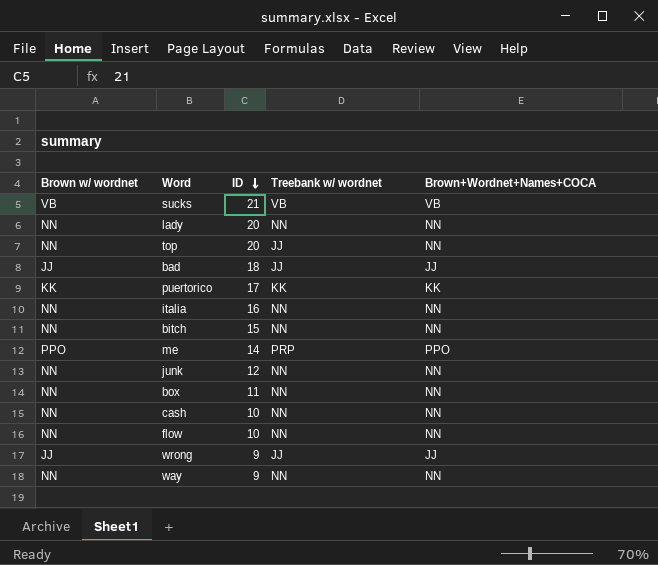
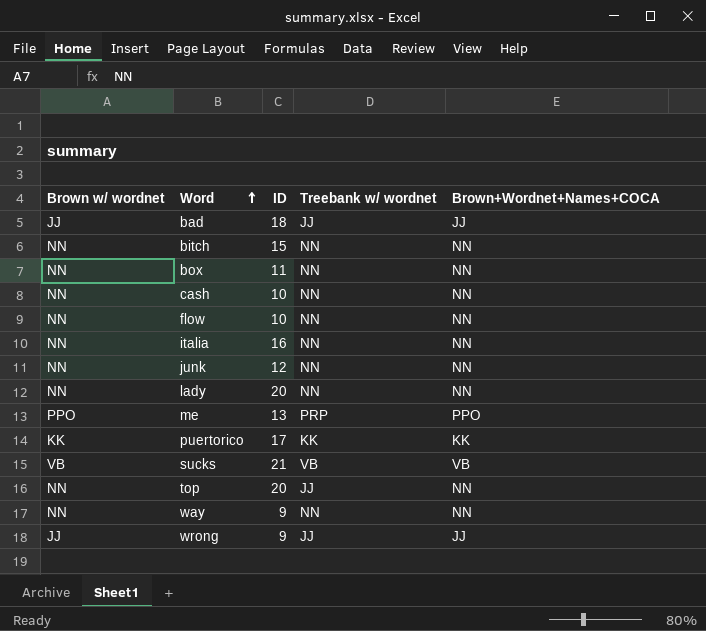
row order: ID descending -> Word ascending
me | ID: 14 -> 13

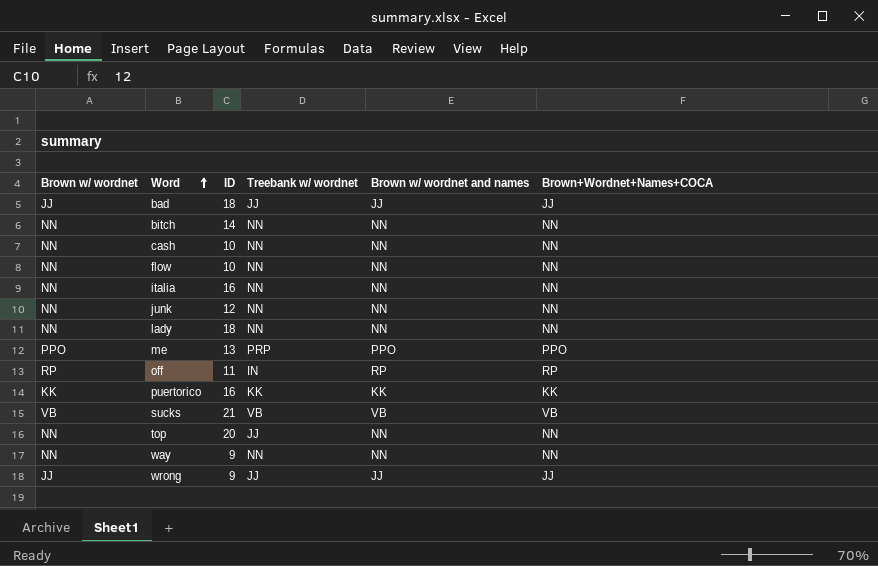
column Brown w/ wordnet and names | position: none -> 5
row box: NN | 11 | NN | NN -> none
bitch | ID: 15 -> 14
lady | ID: 20 -> 18
row off: none -> RP | 11 | IN | RP | RP
puertorico | ID: 17 -> 16

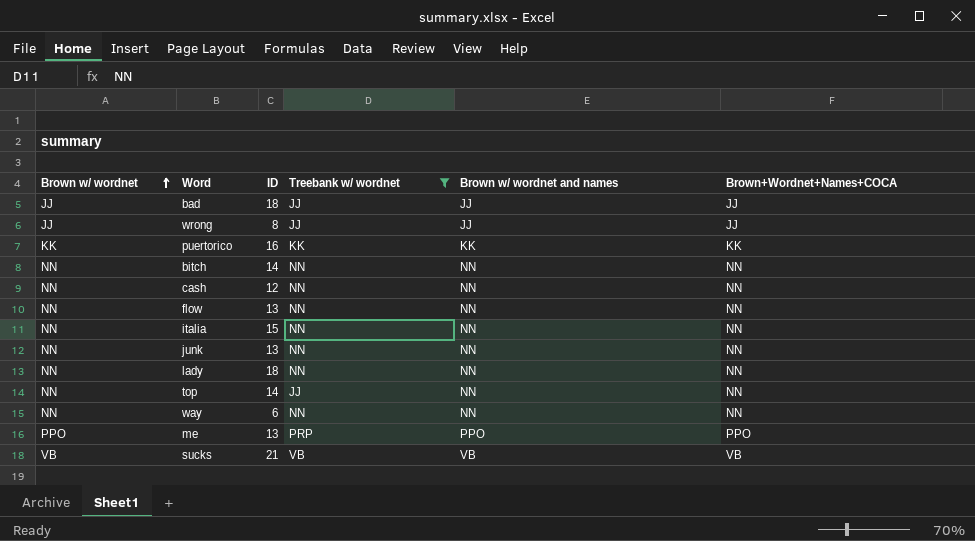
filter: none -> Treebank w/ wordnet != IN
row order: Word ascending -> Brown w/ wordnet ascending
wrong | ID: 9 -> 8
cash | ID: 10 -> 12
flow | ID: 10 -> 13
italia | ID: 16 -> 15
junk | ID: 12 -> 13
top | ID: 20 -> 14
way | ID: 9 -> 6

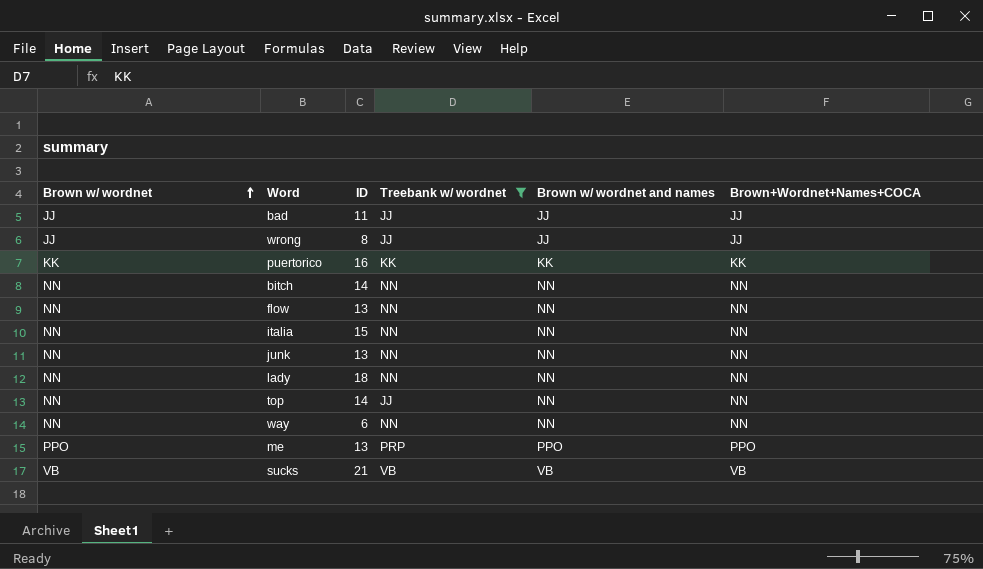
row cash: NN | 12 | NN | NN | NN -> none
bad | ID: 18 -> 11

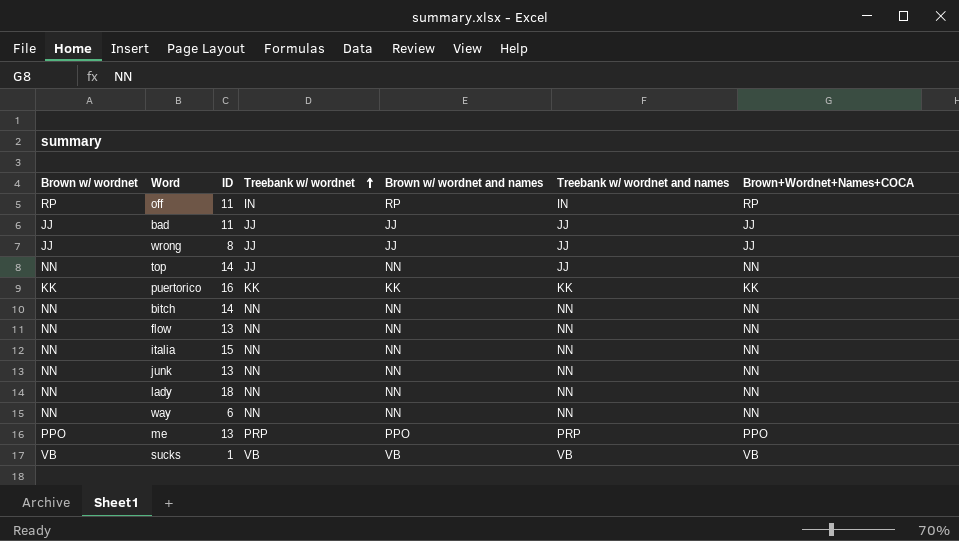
filter: Treebank w/ wordnet != IN -> none
row order: Brown w/ wordnet ascending -> Treebank w/ wordnet ascending
column Treebank w/ wordnet and names | position: none -> 6
sucks | ID: 21 -> 1

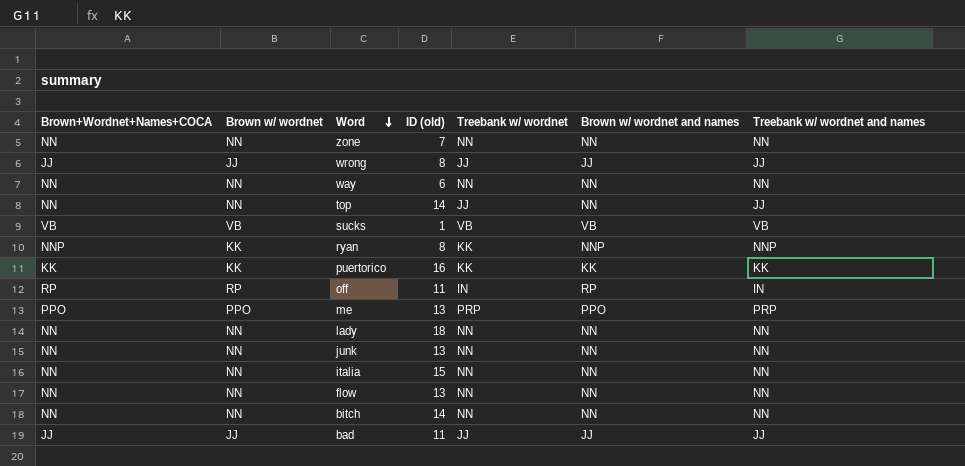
row order: Treebank w/ wordnet ascending -> Word descending
column Brown+Wordnet+Names+COCA | position: 7 -> 1
column name: ID -> ID (old)
row zone: none -> NN | NN | 7 | NN | NN | NN
row ryan: none -> NNP | KK | 8 | KK | NNP | NNP

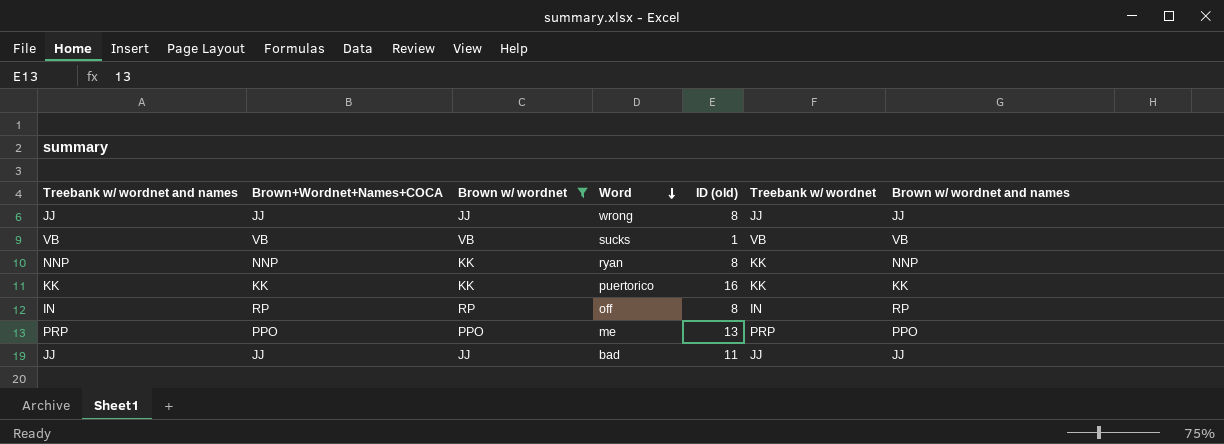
filter: none -> Brown w/ wordnet != NN
column Treebank w/ wordnet and names | position: 7 -> 1
off | ID (old): 11 -> 8

